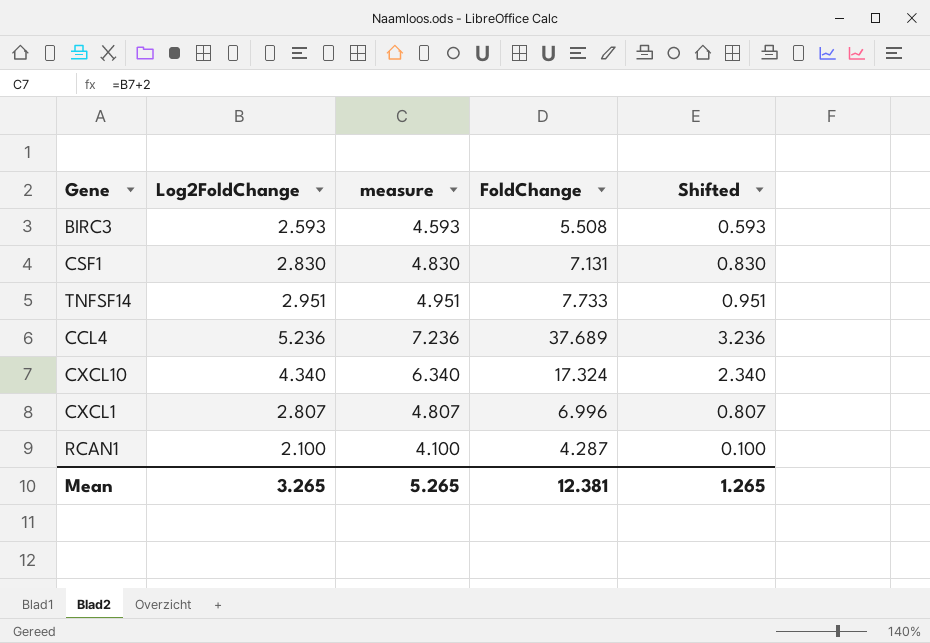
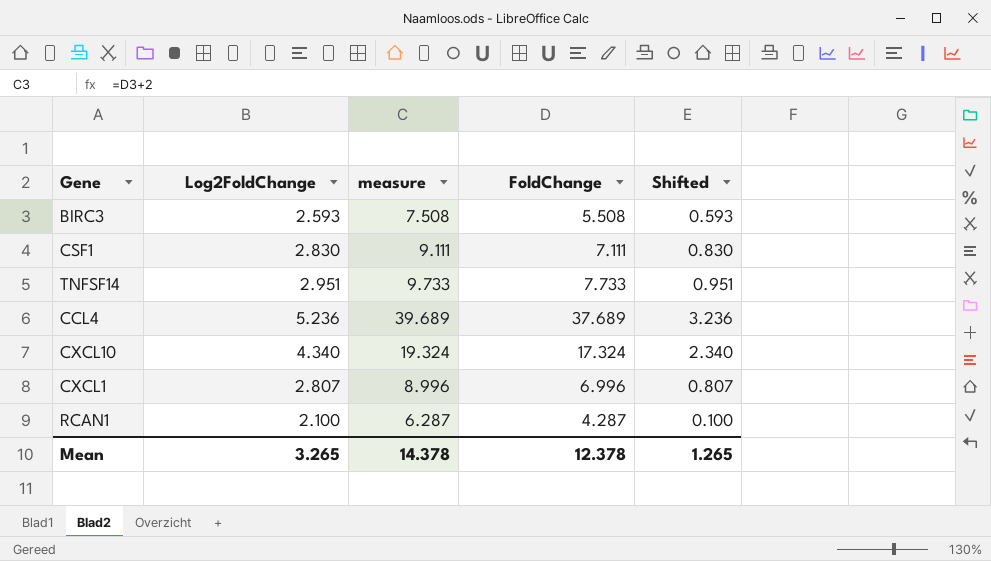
column measure | formula: [Log2FoldChange] + 2 -> [FoldChange] + 2
CSF1 | FoldChange: 7.131 -> 7.111
Mean | measure: 5.265 -> 14.378
Mean | FoldChange: 12.381 -> 12.378

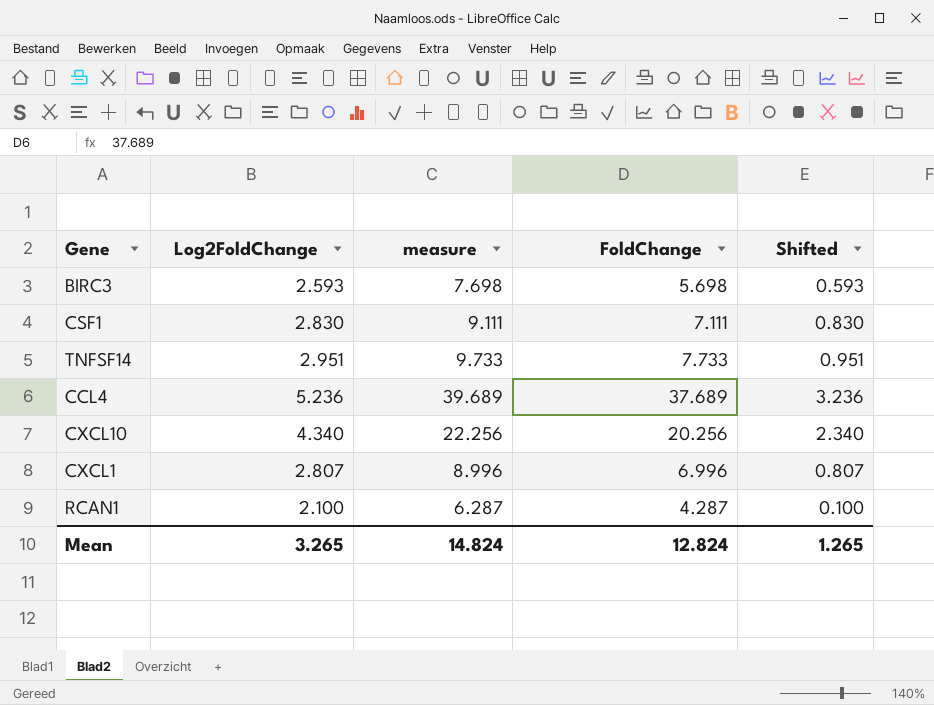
BIRC3 | measure: 7.508 -> 7.698
BIRC3 | FoldChange: 5.508 -> 5.698
CXCL10 | measure: 19.324 -> 22.256
CXCL10 | FoldChange: 17.324 -> 20.256
Mean | measure: 14.378 -> 14.824
Mean | FoldChange: 12.378 -> 12.824

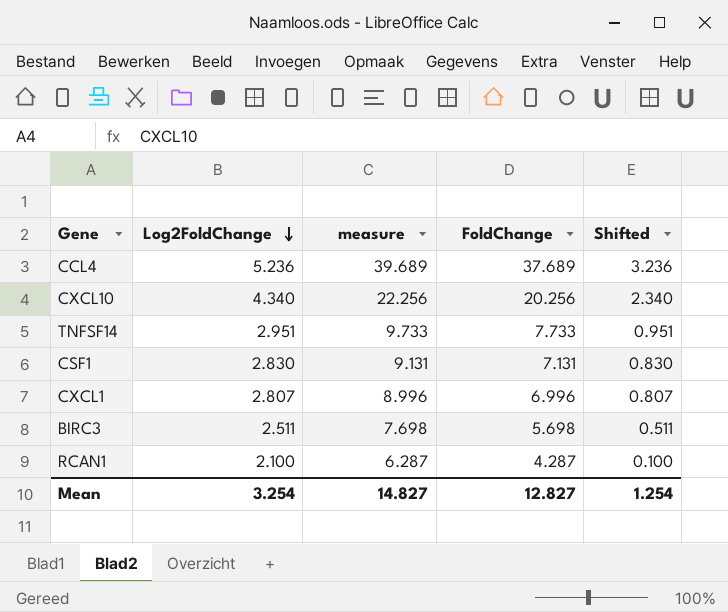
row order: none -> Log2FoldChange descending
CSF1 | measure: 9.111 -> 9.131
CSF1 | FoldChange: 7.111 -> 7.131
BIRC3 | Log2FoldChange: 2.593 -> 2.511
BIRC3 | Shifted: 0.593 -> 0.511
Mean | Log2FoldChange: 3.265 -> 3.254
Mean | measure: 14.824 -> 14.827
Mean | FoldChange: 12.824 -> 12.827
Mean | Shifted: 1.265 -> 1.254

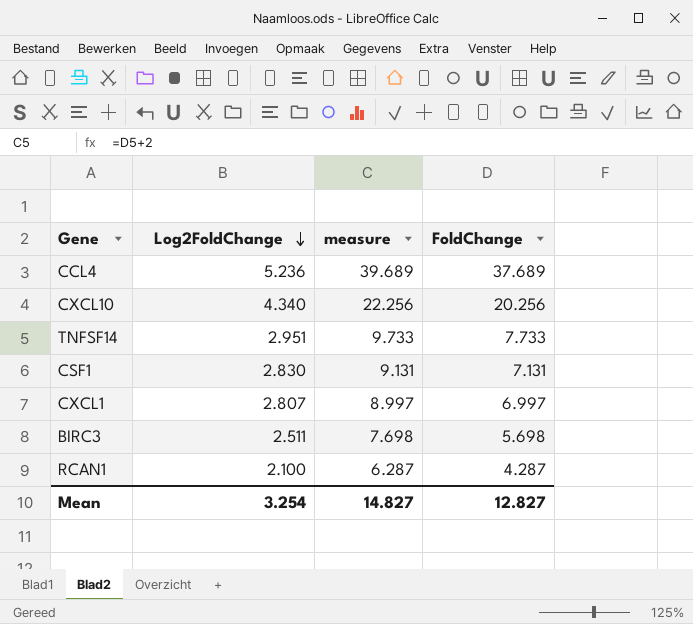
column Shifted | formula: [Log2FoldChange] - 2 -> none
CXCL1 | measure: 8.996 -> 8.997
CXCL1 | FoldChange: 6.996 -> 6.997

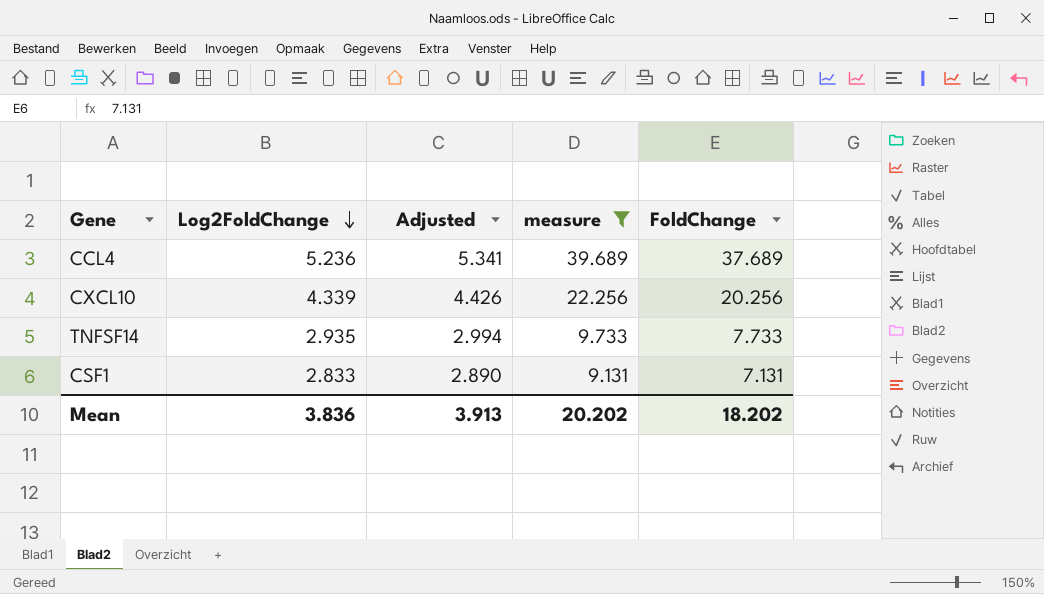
filter: none -> measure >= 9.131
column Adjusted | formula: none -> [Log2FoldChange] * 1.02
CXCL10 | Log2FoldChange: 4.340 -> 4.339
TNFSF14 | Log2FoldChange: 2.951 -> 2.935
CSF1 | Log2FoldChange: 2.830 -> 2.833
Mean | Log2FoldChange: 3.254 -> 3.836
Mean | measure: 14.827 -> 20.202
Mean | FoldChange: 12.827 -> 18.202

